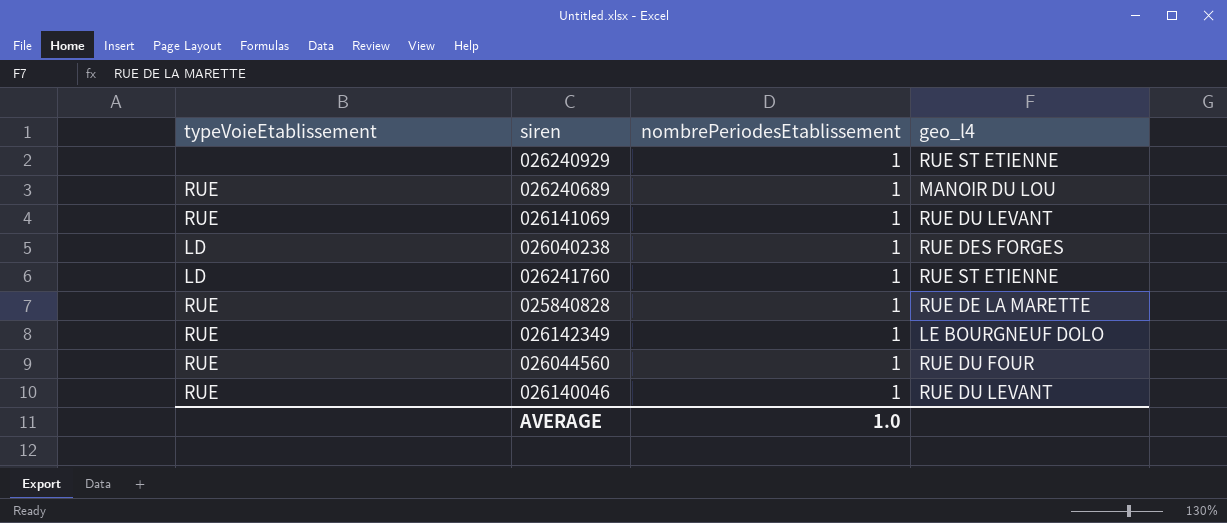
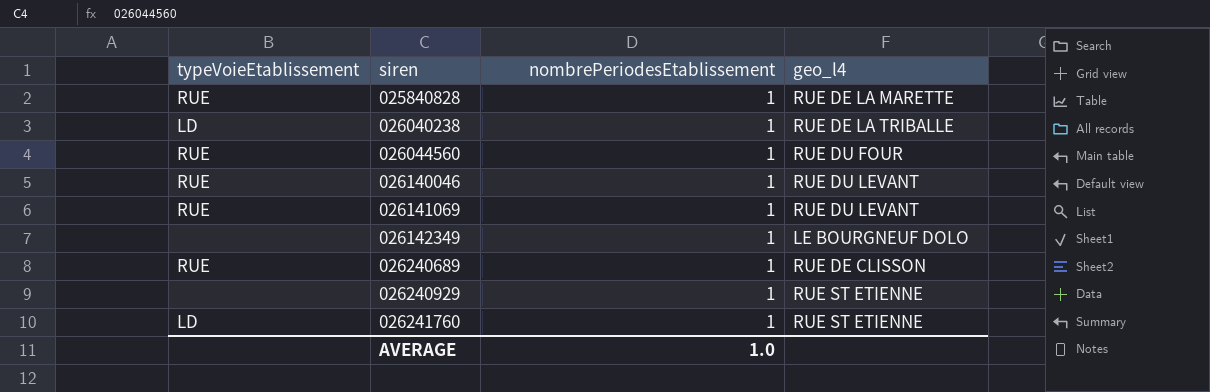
row order: none -> siren ascending
026040238 | geo_l4: RUE DES FORGES -> RUE DE LA TRIBALLE
026142349 | typeVoieEtablissement: RUE -> none
026240689 | geo_l4: MANOIR DU LOU -> RUE DE CLISSON

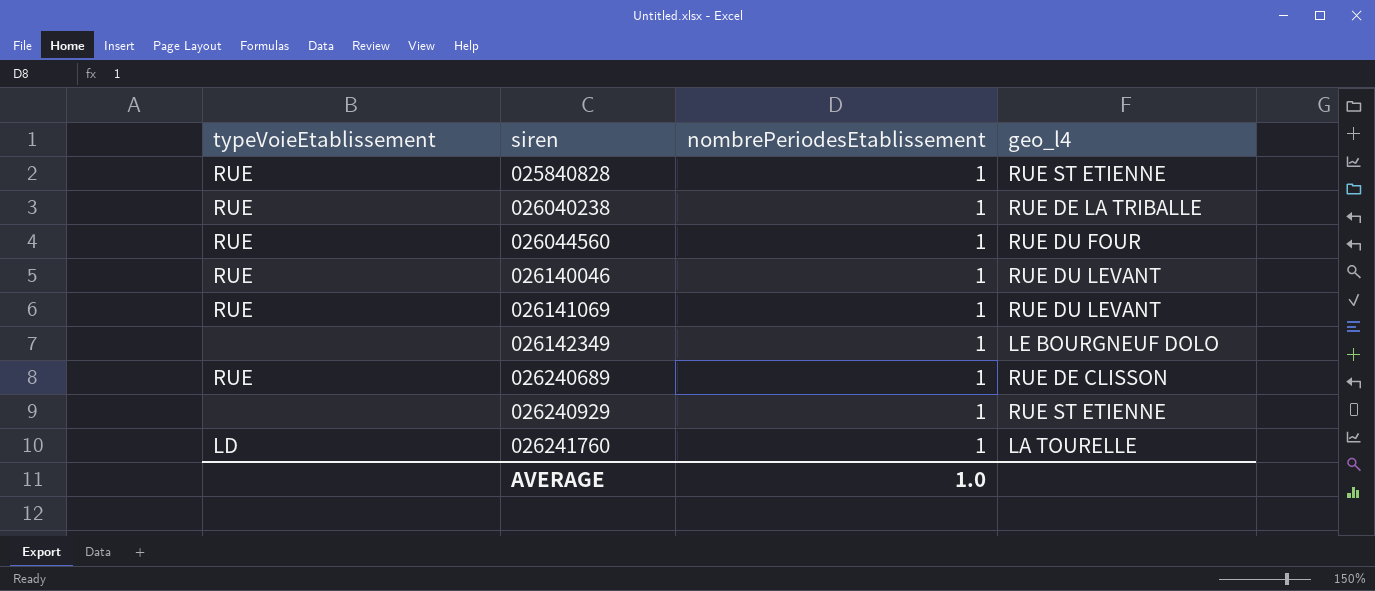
025840828 | geo_l4: RUE DE LA MARETTE -> RUE ST ETIENNE
026040238 | typeVoieEtablissement: LD -> RUE
026241760 | geo_l4: RUE ST ETIENNE -> LA TOURELLE

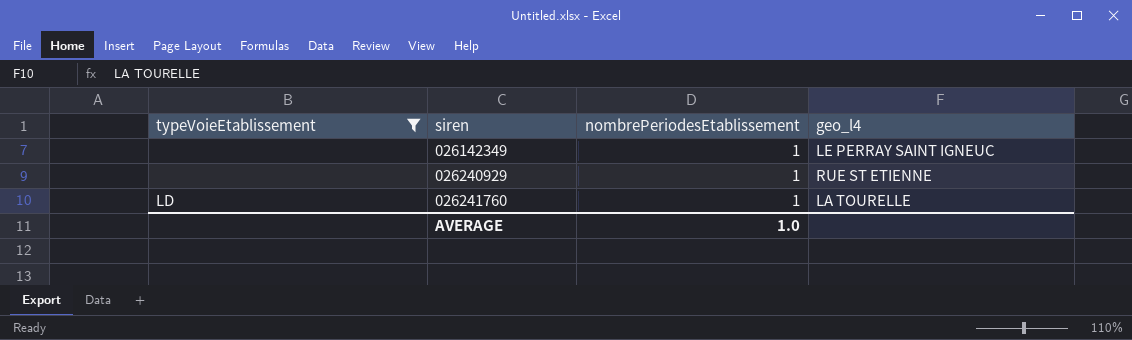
filter: none -> typeVoieEtablissement != RUE
026142349 | geo_l4: LE BOURGNEUF DOLO -> LE PERRAY SAINT IGNEUC

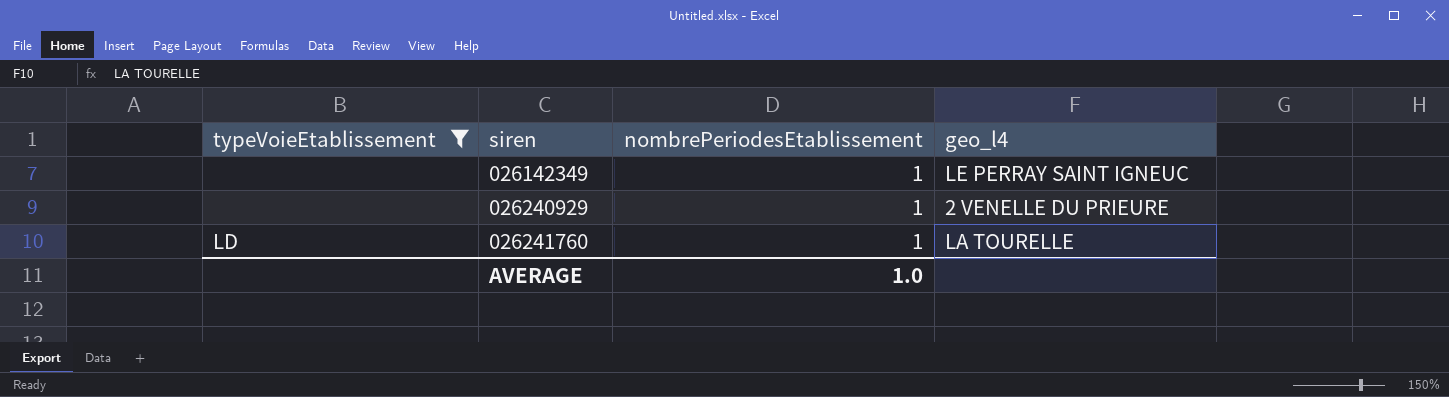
026240929 | geo_l4: RUE ST ETIENNE -> 2 VENELLE DU PRIEURE

